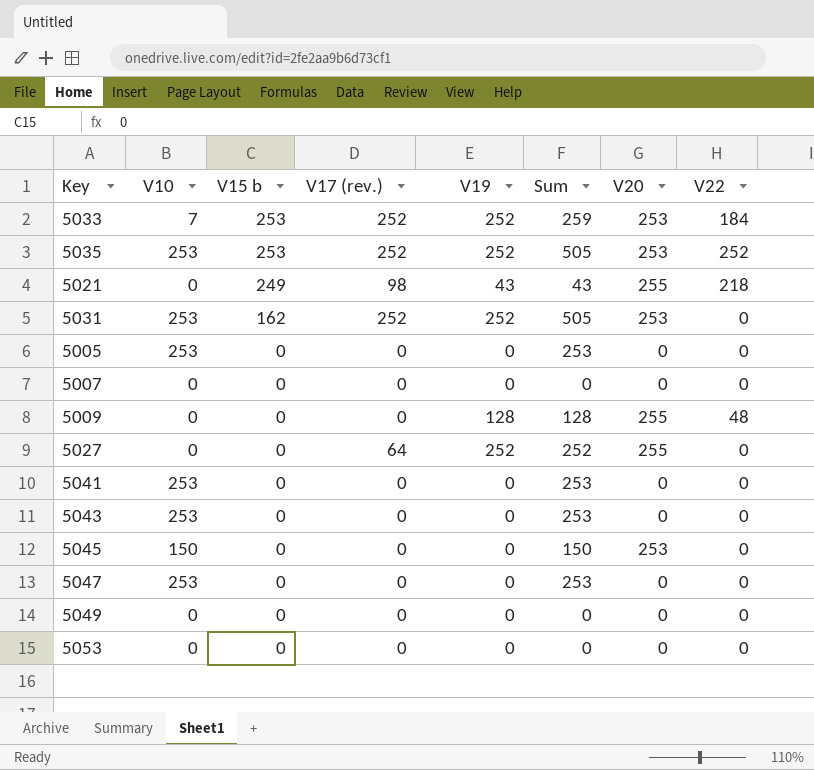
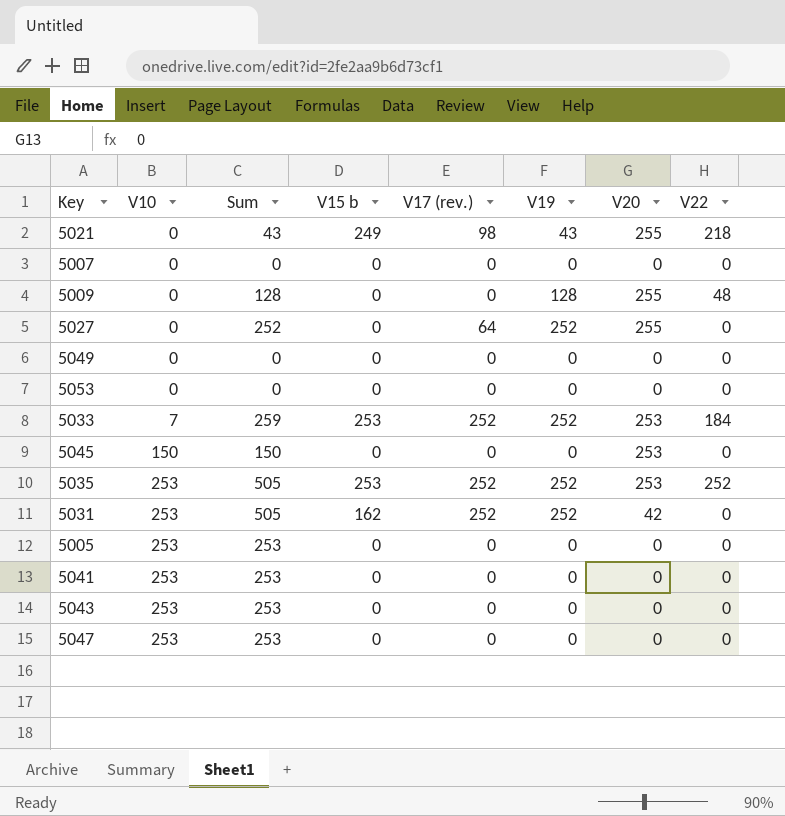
row order: V15 b descending -> V10 ascending
column Sum | position: 6 -> 3
5031 | V20: 253 -> 42

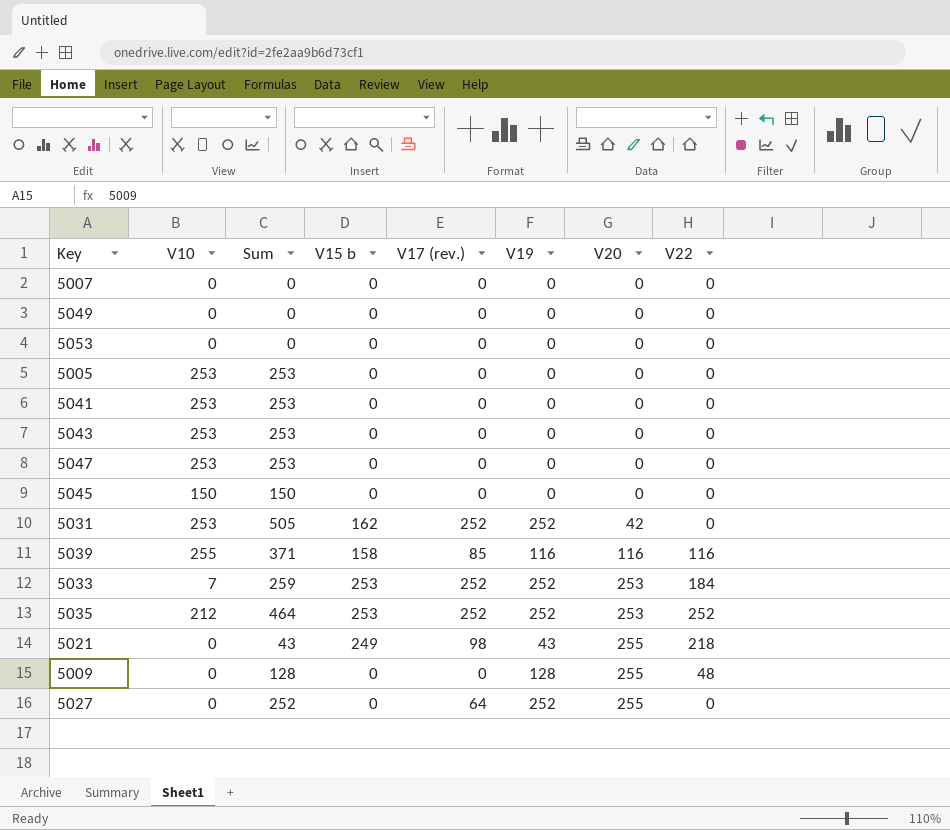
row order: V10 ascending -> V20 ascending
5045 | V20: 253 -> 0
row 5039: none -> 255 | 371 | 158 | 85 | 116 | 116 | 116
5035 | V10: 253 -> 212
5035 | Sum: 505 -> 464

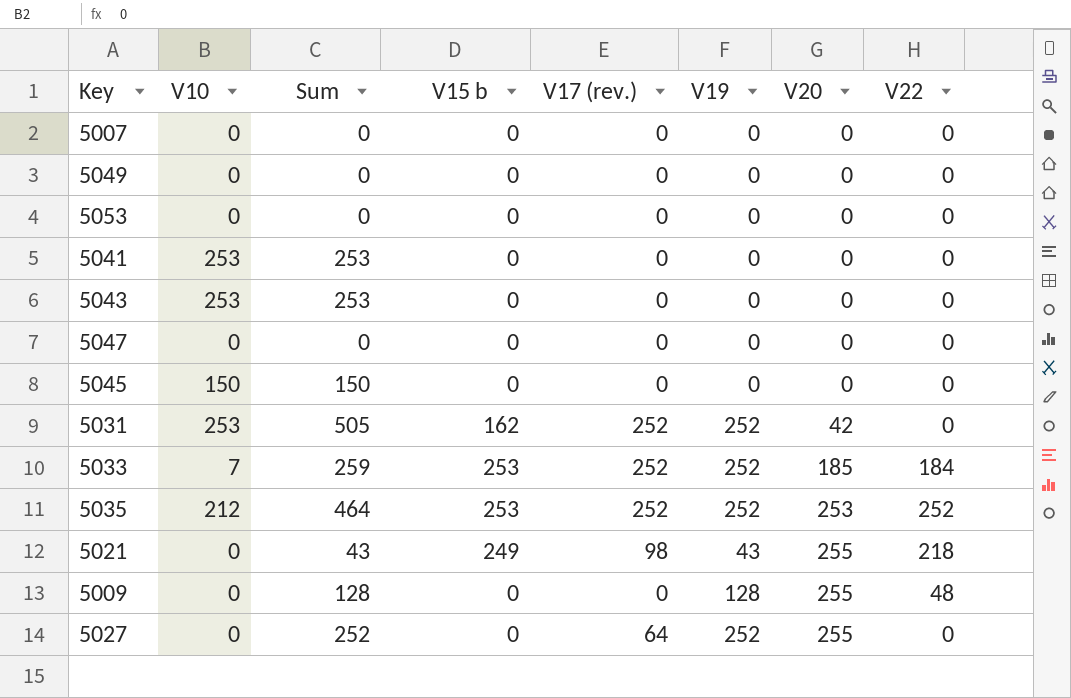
row 5005: 253 | 253 | 0 | 0 | 0 | 0 | 0 -> none
row 5039: 255 | 371 | 158 | 85 | 116 | 116 | 116 -> none
5047 | V10: 253 -> 0
5047 | Sum: 253 -> 0
5033 | V20: 253 -> 185

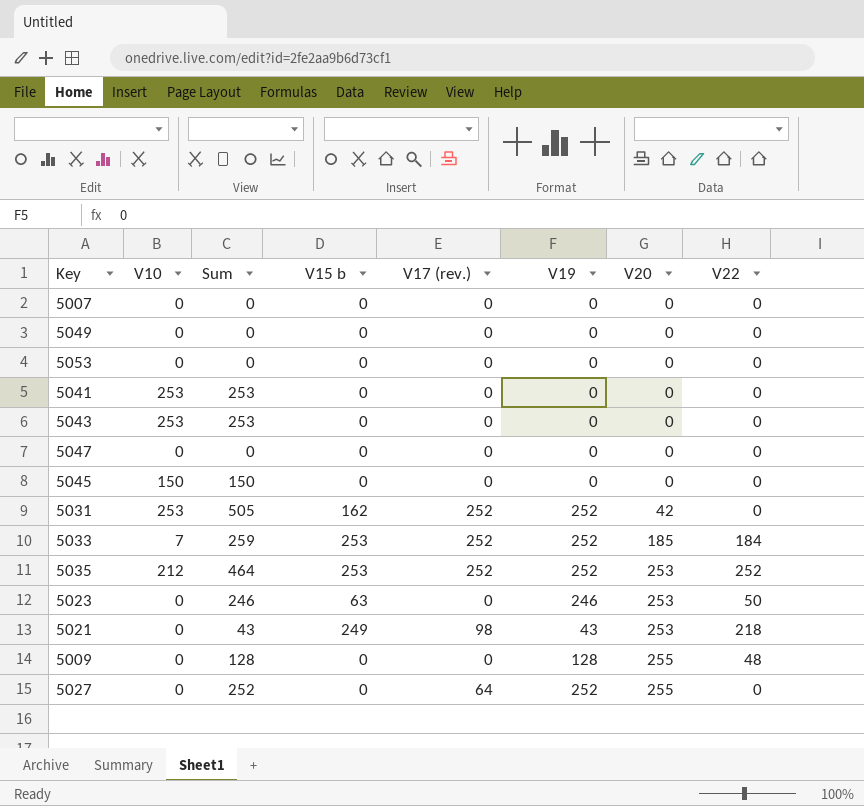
row 5023: none -> 0 | 246 | 63 | 0 | 246 | 253 | 50
5021 | V20: 255 -> 253

